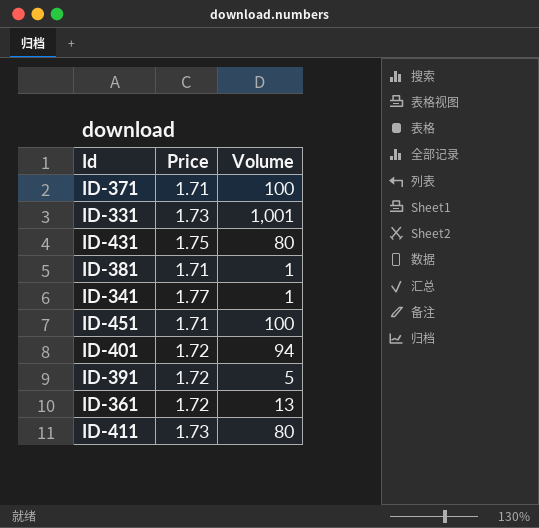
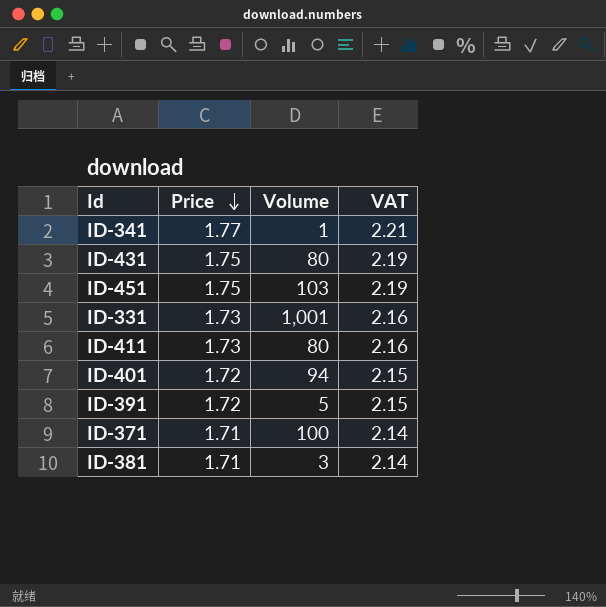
row order: none -> Price descending
column VAT | formula: none -> [Price] * 1.25
row ID-361: 1.72 | 13 -> none
ID-451 | Price: 1.71 -> 1.75
ID-451 | Volume: 100 -> 103
ID-381 | Volume: 1 -> 3

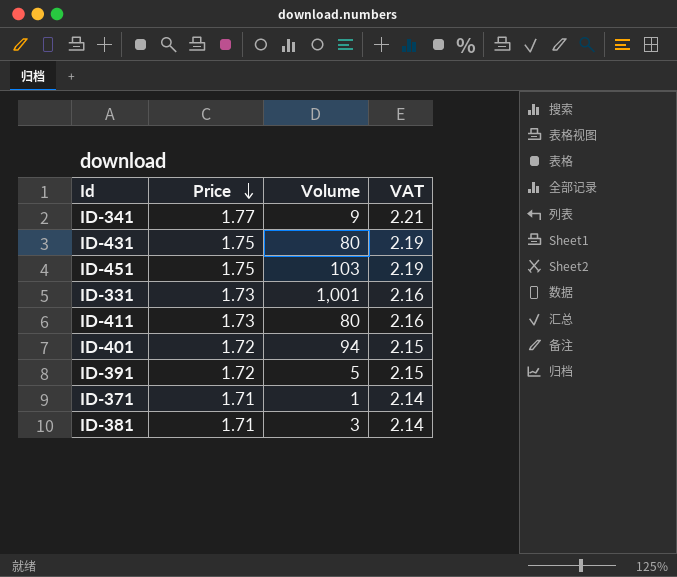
ID-341 | Volume: 1 -> 9
ID-371 | Volume: 100 -> 1

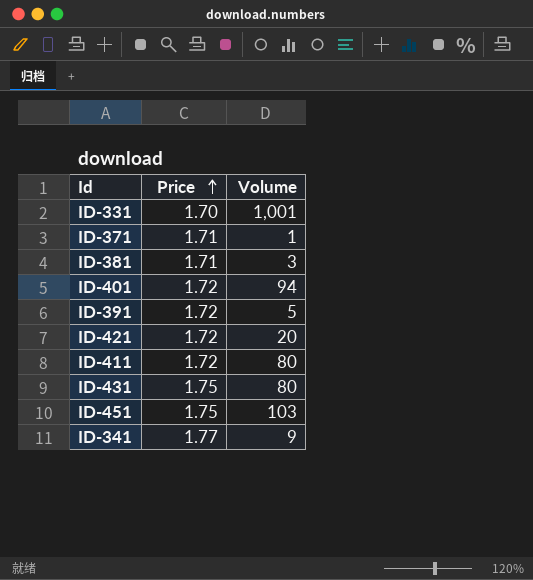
row order: Price descending -> Price ascending
column VAT | formula: [Price] * 1.25 -> none
ID-331 | Price: 1.73 -> 1.70
row ID-421: none -> 1.72 | 20
ID-411 | Price: 1.73 -> 1.72

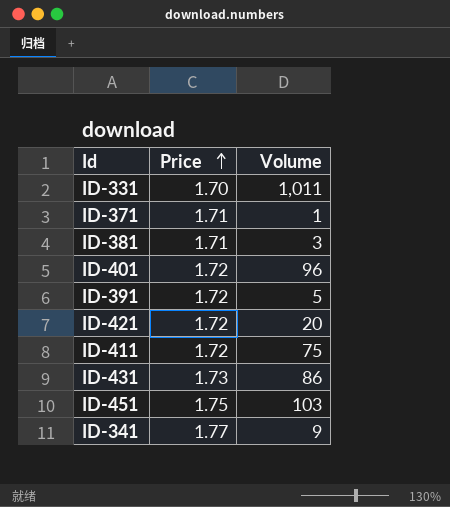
ID-331 | Volume: 1,001 -> 1,011
ID-401 | Volume: 94 -> 96
ID-411 | Volume: 80 -> 75
ID-431 | Price: 1.75 -> 1.73
ID-431 | Volume: 80 -> 86

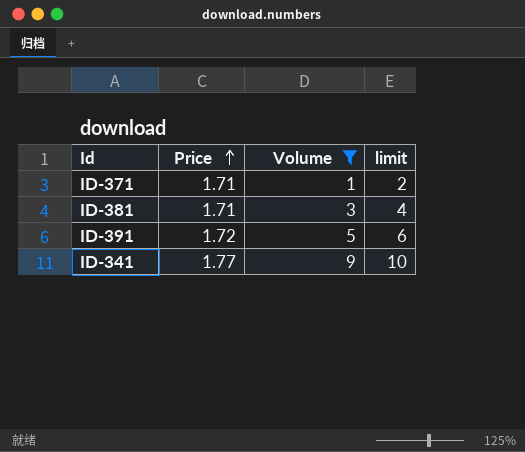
filter: none -> Volume <= 9
column limit | formula: none -> [Volume] + 1

